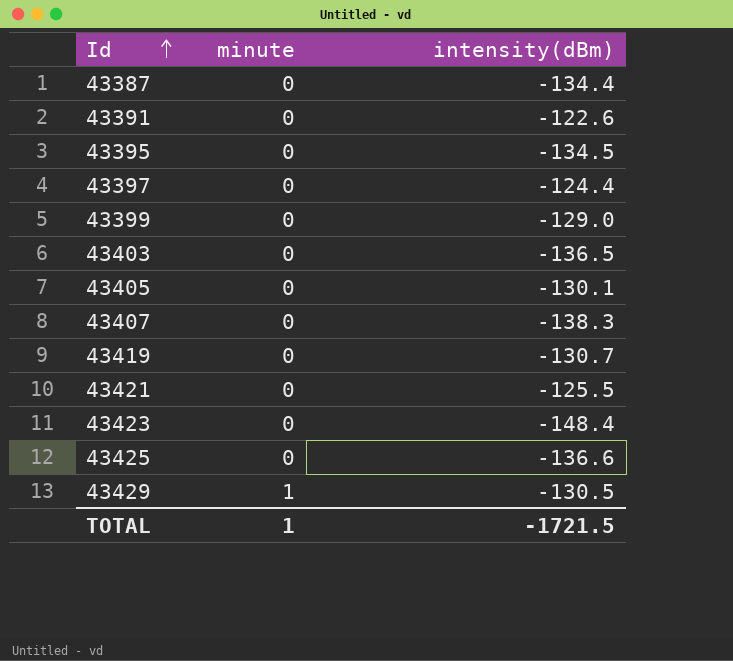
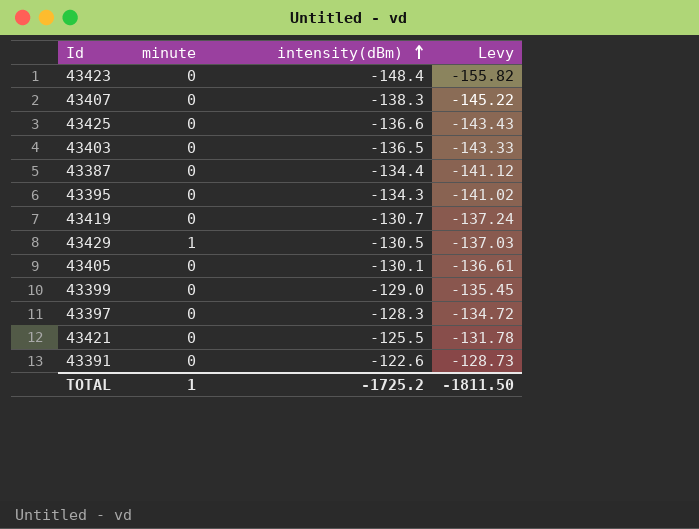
row order: Id ascending -> intensity(dBm) ascending
column Levy | formula: none -> [intensity(dBm)] * 1.05
43395 | intensity(dBm): -134.5 -> -134.3
43397 | intensity(dBm): -124.4 -> -128.3
TOTAL | intensity(dBm): -1721.5 -> -1725.2

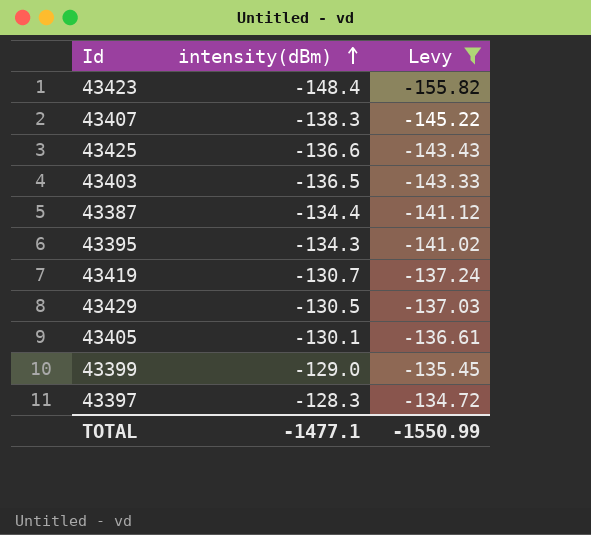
filter: none -> Levy <= -134.72
column minute | position: 2 -> none
TOTAL | intensity(dBm): -1725.2 -> -1477.1
TOTAL | Levy: -1811.50 -> -1550.99

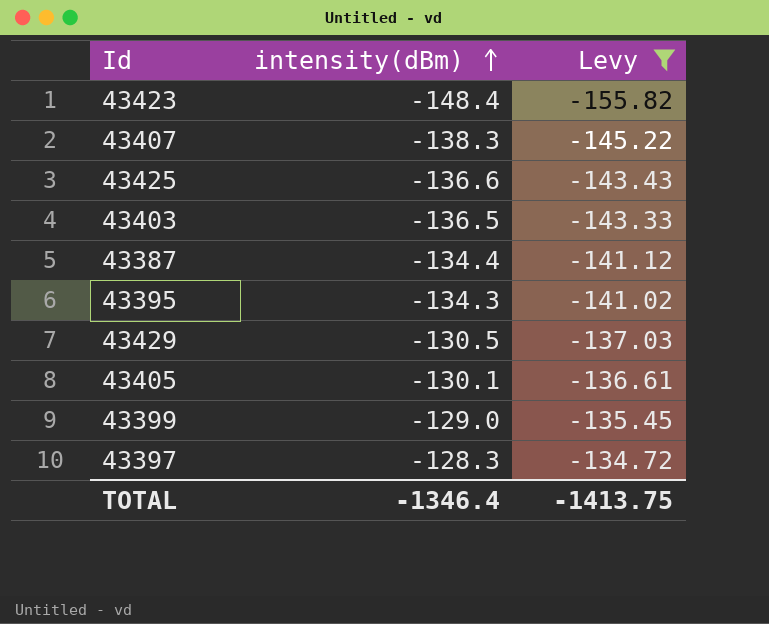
row 43419: -130.7 | -137.24 -> none
TOTAL | intensity(dBm): -1477.1 -> -1346.4
TOTAL | Levy: -1550.99 -> -1413.75

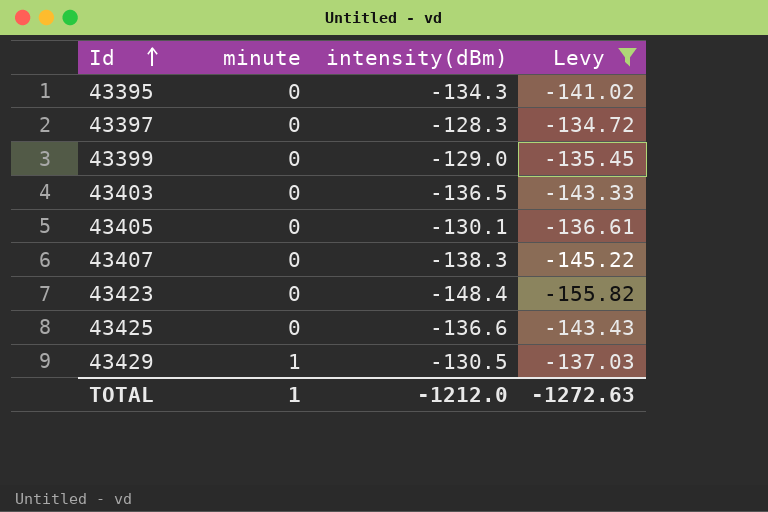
row order: intensity(dBm) ascending -> Id ascending
column minute | position: none -> 2
row 43387: -134.4 | -141.12 -> none
TOTAL | intensity(dBm): -1346.4 -> -1212.0
TOTAL | Levy: -1413.75 -> -1272.63

